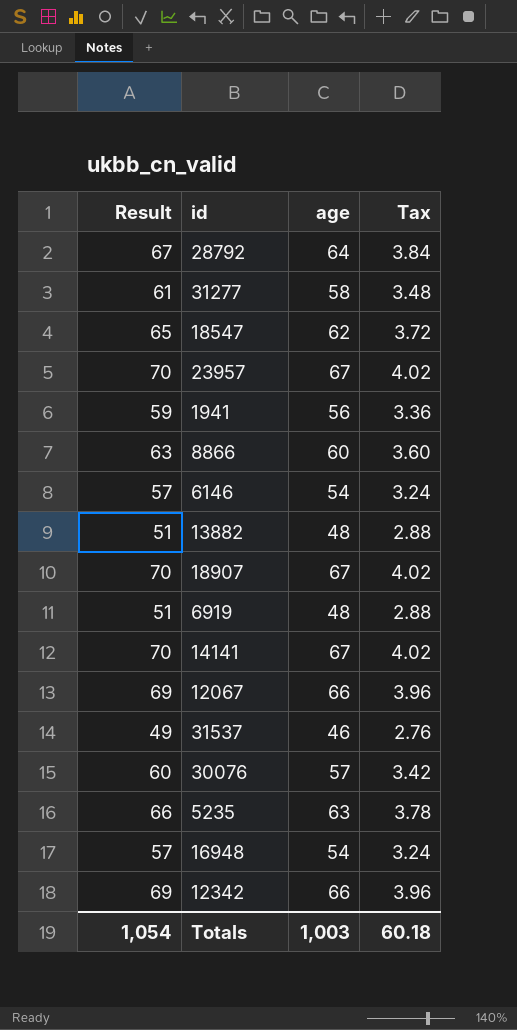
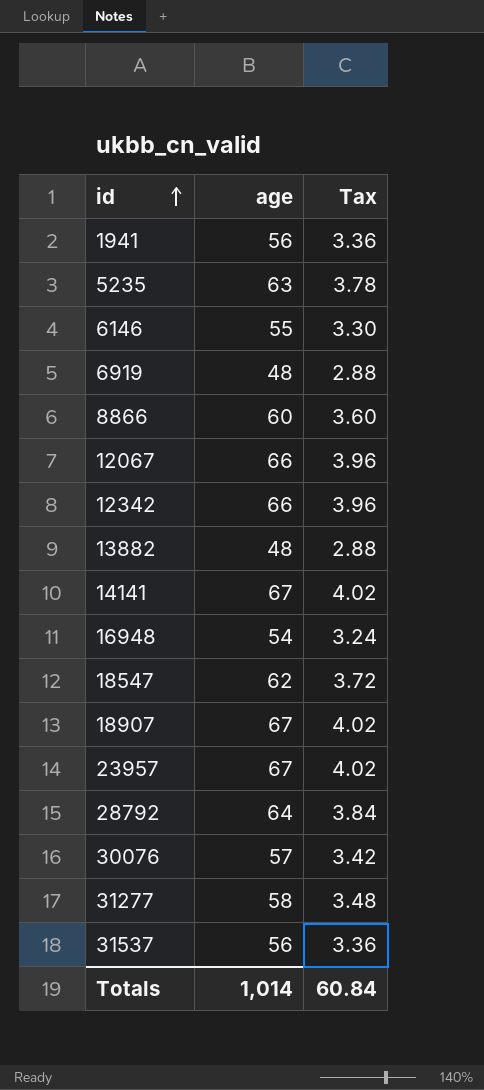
row order: none -> id ascending
column Result | formula: [age] + 3 -> none
6146 | age: 54 -> 55
6146 | Tax: 3.24 -> 3.30
31537 | age: 46 -> 56
31537 | Tax: 2.76 -> 3.36
Totals | age: 1,003 -> 1,014
Totals | Tax: 60.18 -> 60.84

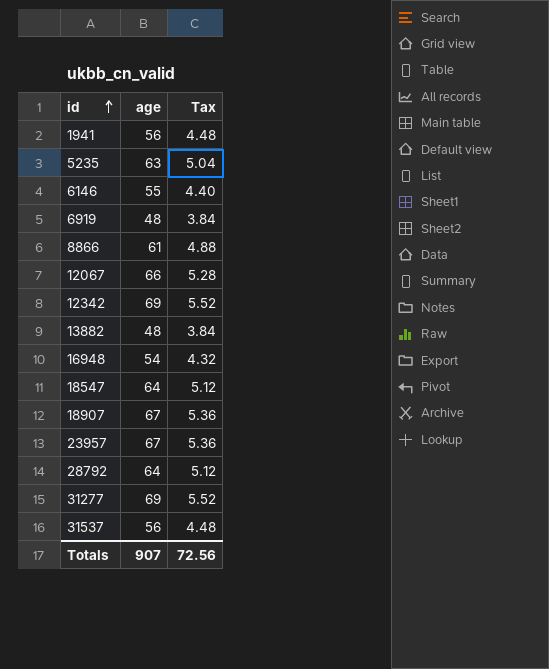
column Tax | formula: [age] * 0.06 -> [age] * 0.08
row 14141: 67 | 4.02 -> none
row 30076: 57 | 3.42 -> none
8866 | age: 60 -> 61
12342 | age: 66 -> 69
18547 | age: 62 -> 64
31277 | age: 58 -> 69
Totals | age: 1,014 -> 907
Totals | Tax: 60.84 -> 72.56

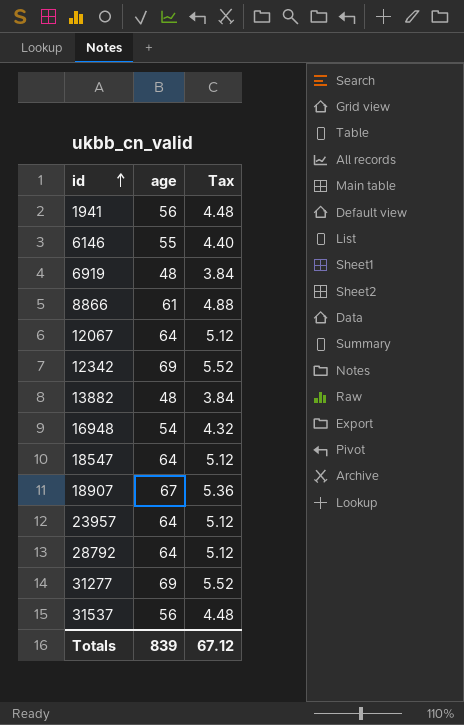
row 5235: 63 | 5.04 -> none
12067 | age: 66 -> 64
12067 | Tax: 5.28 -> 5.12
23957 | age: 67 -> 64
23957 | Tax: 5.36 -> 5.12
Totals | age: 907 -> 839
Totals | Tax: 72.56 -> 67.12

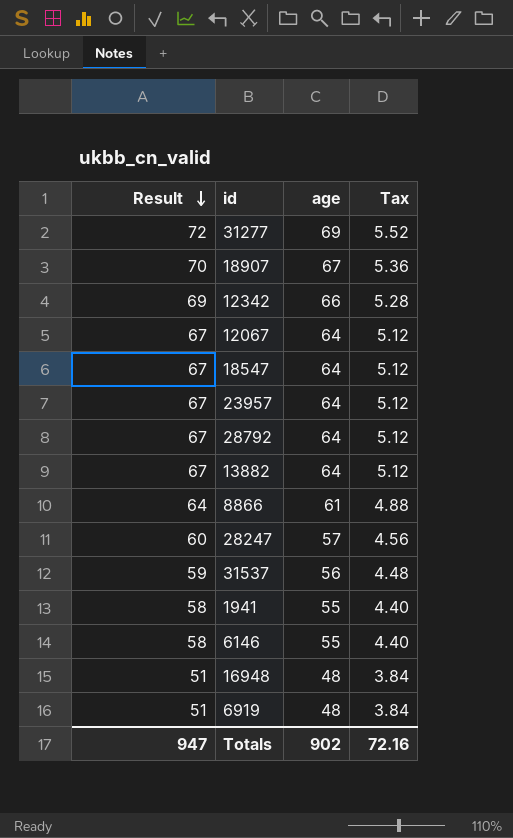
row order: id ascending -> Result descending
column Result | formula: none -> [age] + 3
12342 | age: 69 -> 66
12342 | Tax: 5.52 -> 5.28
13882 | age: 48 -> 64
13882 | Tax: 3.84 -> 5.12
row 28247: none -> 60 | 57 | 4.56
1941 | age: 56 -> 55
1941 | Tax: 4.48 -> 4.40
16948 | age: 54 -> 48
16948 | Tax: 4.32 -> 3.84
Totals | age: 839 -> 902
Totals | Tax: 67.12 -> 72.16

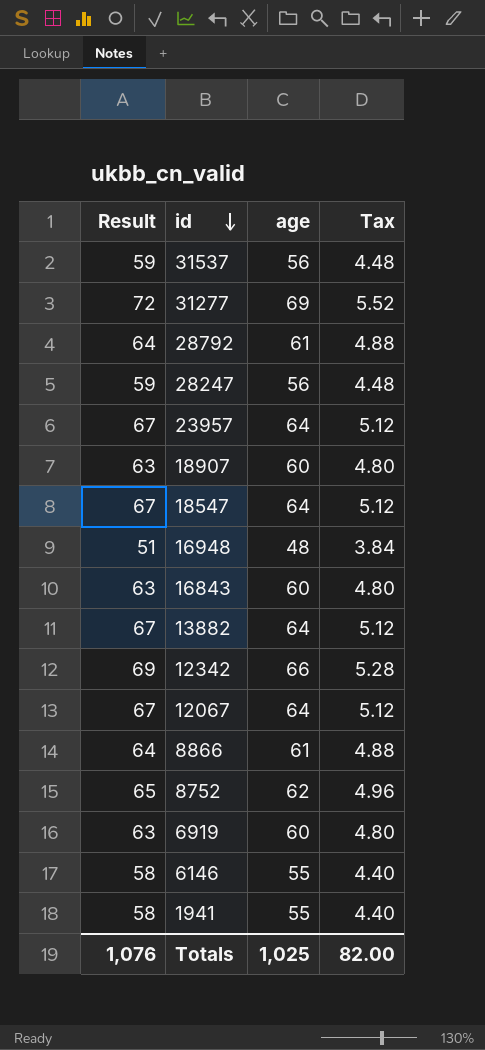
row order: Result descending -> id descending
28792 | Result: 67 -> 64
28792 | age: 64 -> 61
28792 | Tax: 5.12 -> 4.88
28247 | Result: 60 -> 59
28247 | age: 57 -> 56
28247 | Tax: 4.56 -> 4.48
18907 | Result: 70 -> 63
18907 | age: 67 -> 60
18907 | Tax: 5.36 -> 4.80
row 16843: none -> 63 | 60 | 4.80
row 8752: none -> 65 | 62 | 4.96
6919 | Result: 51 -> 63
6919 | age: 48 -> 60
6919 | Tax: 3.84 -> 4.80
Totals | Result: 947 -> 1,076
Totals | age: 902 -> 1,025
Totals | Tax: 72.16 -> 82.00

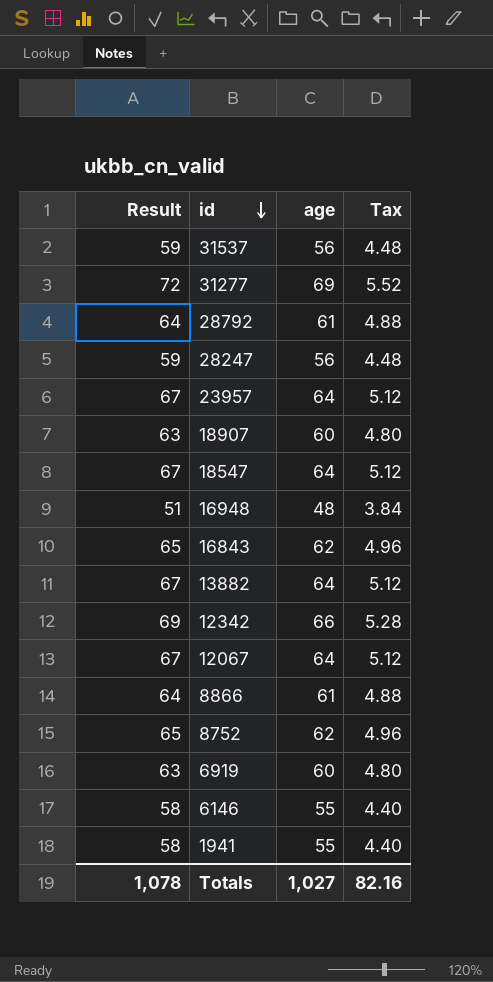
16843 | Result: 63 -> 65
16843 | age: 60 -> 62
16843 | Tax: 4.80 -> 4.96
Totals | Result: 1,076 -> 1,078
Totals | age: 1,025 -> 1,027
Totals | Tax: 82.00 -> 82.16

